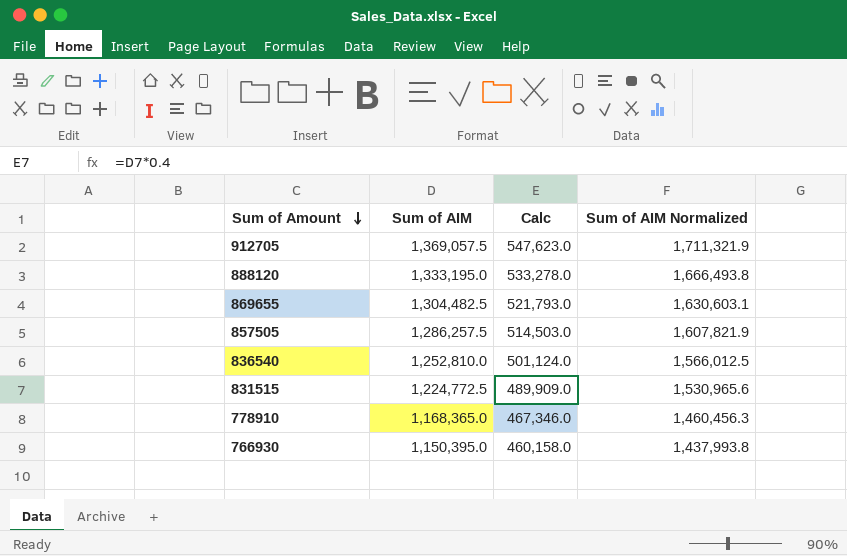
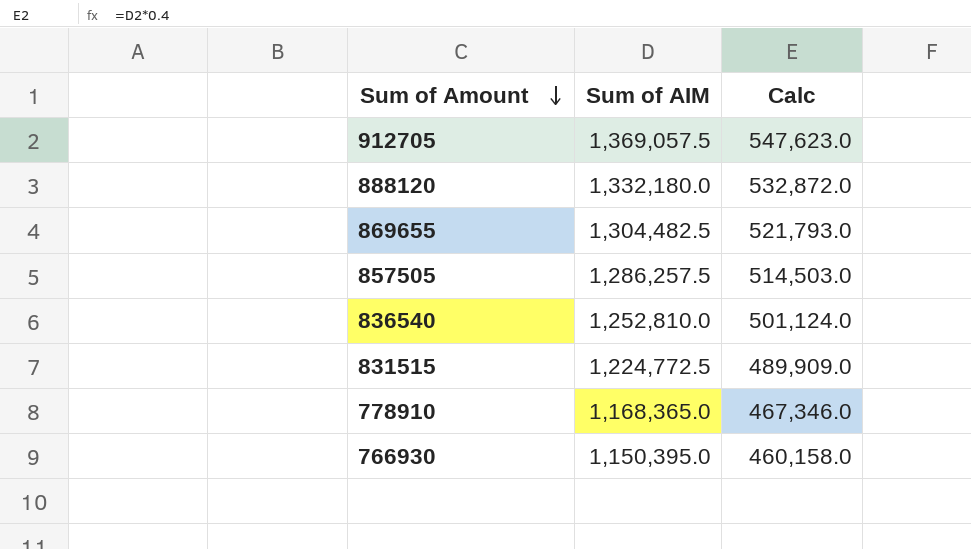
column Sum of AIM Normalized | formula: [Sum of AIM] * 1.25 -> none
888120 | Sum of AIM: 1,333,195.0 -> 1,332,180.0
888120 | Calc: 533,278.0 -> 532,872.0

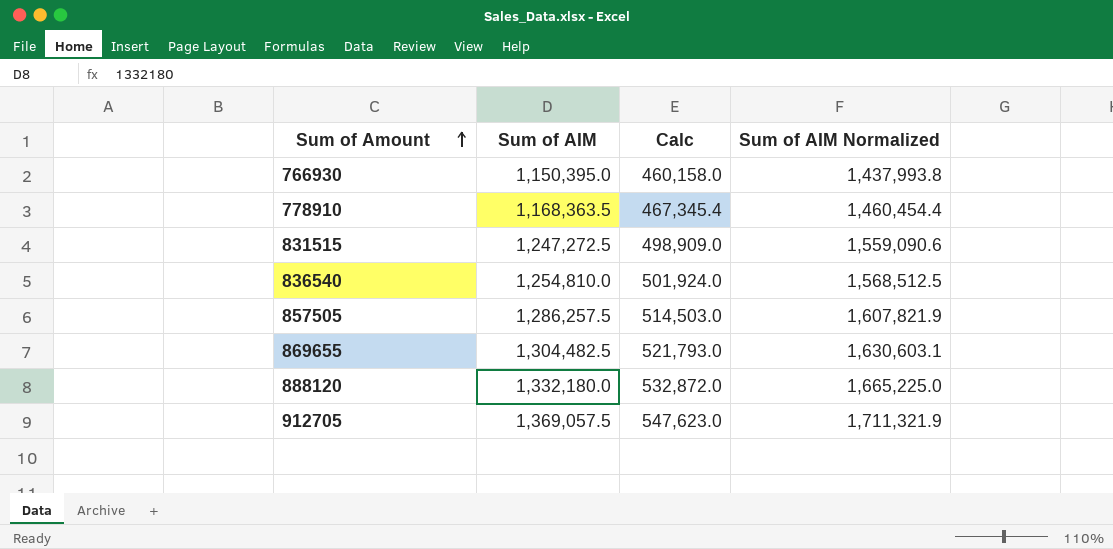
row order: Sum of Amount descending -> Sum of Amount ascending
column Sum of AIM Normalized | formula: none -> [Sum of AIM] * 1.25
778910 | Sum of AIM: 1,168,365.0 -> 1,168,363.5
778910 | Calc: 467,346.0 -> 467,345.4
831515 | Sum of AIM: 1,224,772.5 -> 1,247,272.5
831515 | Calc: 489,909.0 -> 498,909.0
836540 | Sum of AIM: 1,252,810.0 -> 1,254,810.0
836540 | Calc: 501,124.0 -> 501,924.0

